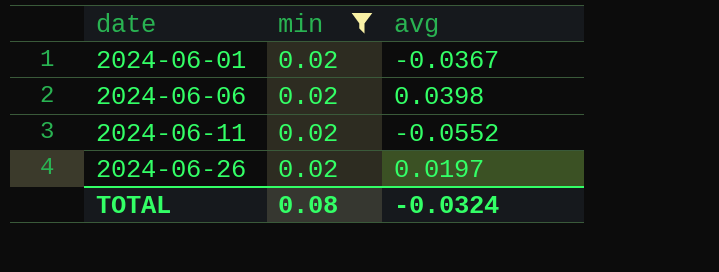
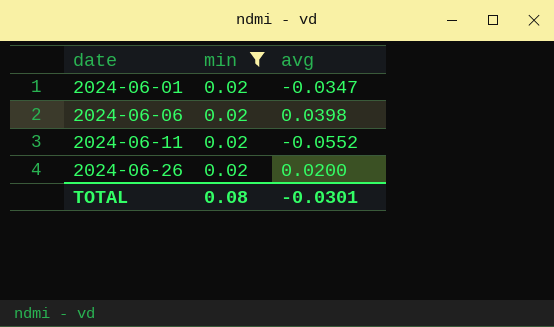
2024-06-01 | avg: -0.0367 -> -0.0347
2024-06-26 | avg: 0.0197 -> 0.0200
TOTAL | avg: -0.0324 -> -0.0301

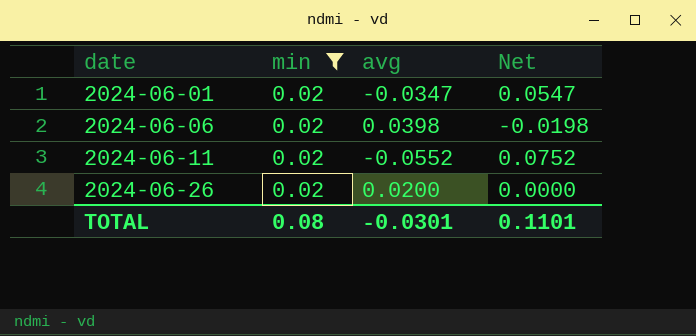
column Net | formula: none -> [min] - [avg]

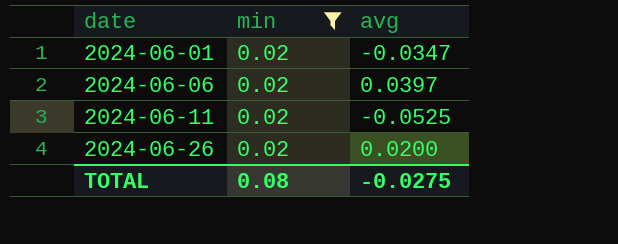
column Net | formula: [min] - [avg] -> none
2024-06-06 | avg: 0.0398 -> 0.0397
2024-06-11 | avg: -0.0552 -> -0.0525
TOTAL | avg: -0.0301 -> -0.0275

